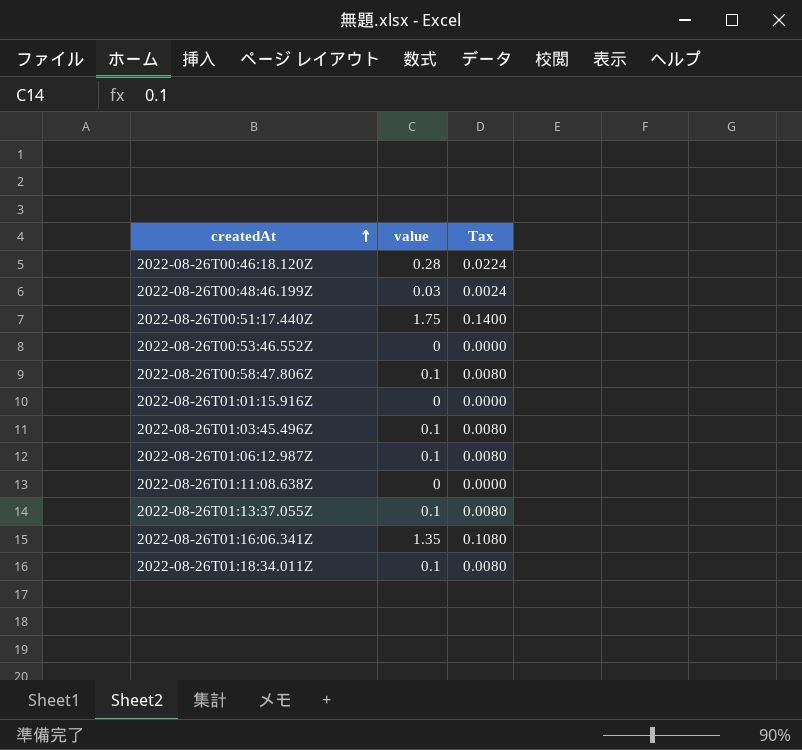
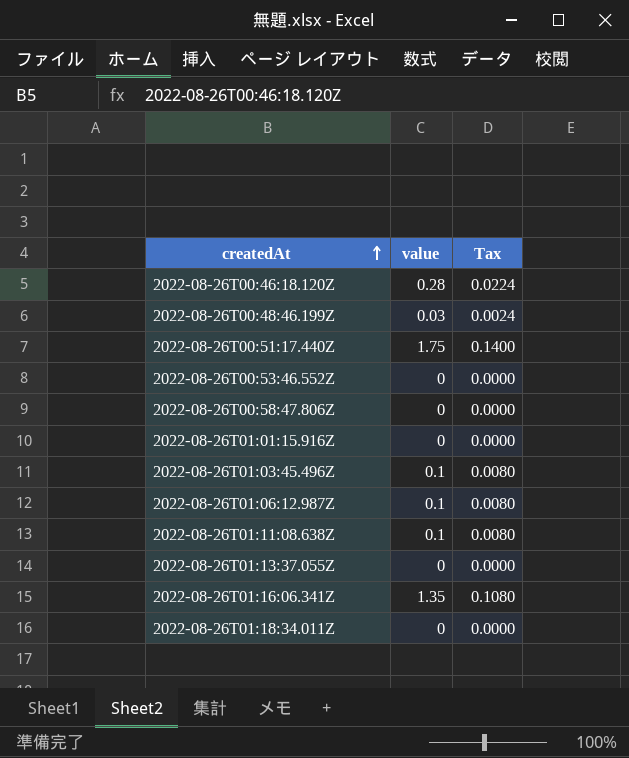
2022-08-26T00:58:47.806Z | value: 0.1 -> 0
2022-08-26T00:58:47.806Z | Tax: 0.0080 -> 0.0000
2022-08-26T01:11:08.638Z | value: 0 -> 0.1
2022-08-26T01:11:08.638Z | Tax: 0.0000 -> 0.0080
2022-08-26T01:13:37.055Z | value: 0.1 -> 0
2022-08-26T01:13:37.055Z | Tax: 0.0080 -> 0.0000
2022-08-26T01:18:34.011Z | value: 0.1 -> 0
2022-08-26T01:18:34.011Z | Tax: 0.0080 -> 0.0000

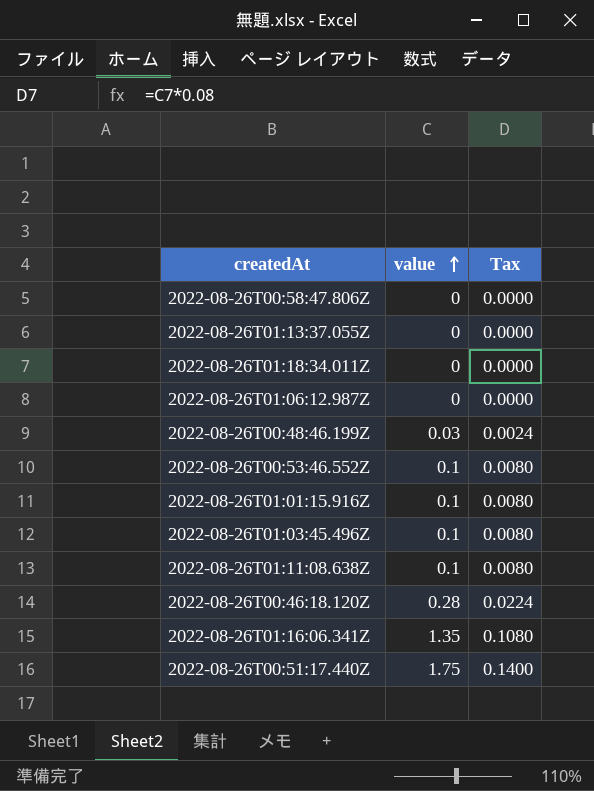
row order: createdAt ascending -> value ascending
2022-08-26T01:06:12.987Z | value: 0.1 -> 0
2022-08-26T01:06:12.987Z | Tax: 0.0080 -> 0.0000
2022-08-26T00:53:46.552Z | value: 0 -> 0.1
2022-08-26T00:53:46.552Z | Tax: 0.0000 -> 0.0080
2022-08-26T01:01:15.916Z | value: 0 -> 0.1
2022-08-26T01:01:15.916Z | Tax: 0.0000 -> 0.0080

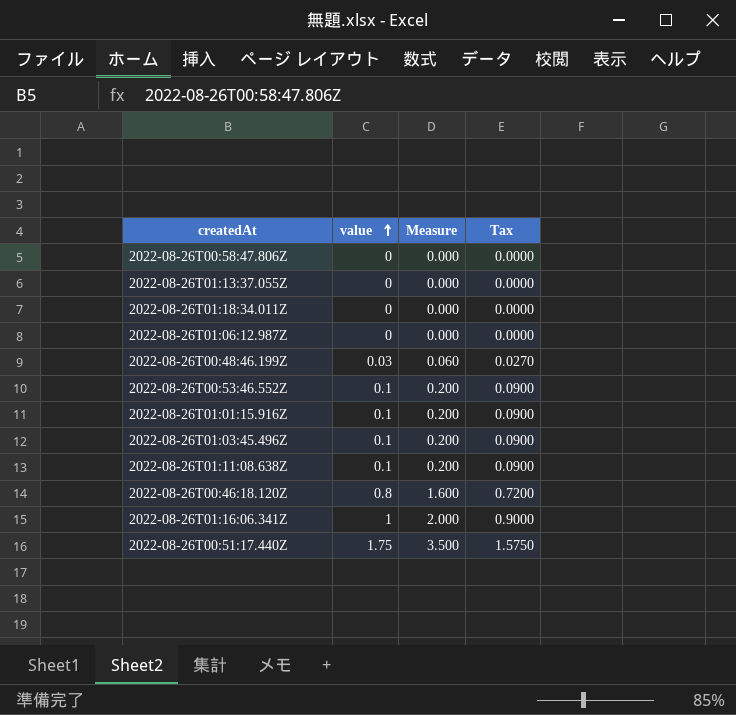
column Measure | formula: none -> [value] * 2
column Tax | formula: [value] * 0.08 -> [value] * 0.9
2022-08-26T00:46:18.120Z | value: 0.28 -> 0.8
2022-08-26T01:16:06.341Z | value: 1.35 -> 1

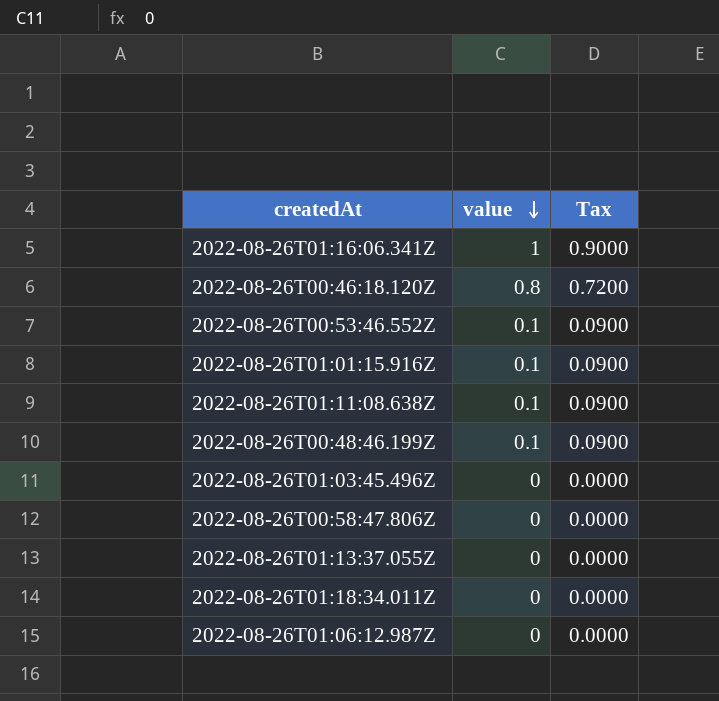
row order: value ascending -> value descending
column Measure | formula: [value] * 2 -> none
row 2022-08-26T00:51:17.440Z: 1.75 | 3.500 | 1.5750 -> none
2022-08-26T00:48:46.199Z | value: 0.03 -> 0.1
2022-08-26T00:48:46.199Z | Tax: 0.0270 -> 0.0900
2022-08-26T01:03:45.496Z | value: 0.1 -> 0
2022-08-26T01:03:45.496Z | Tax: 0.0900 -> 0.0000

